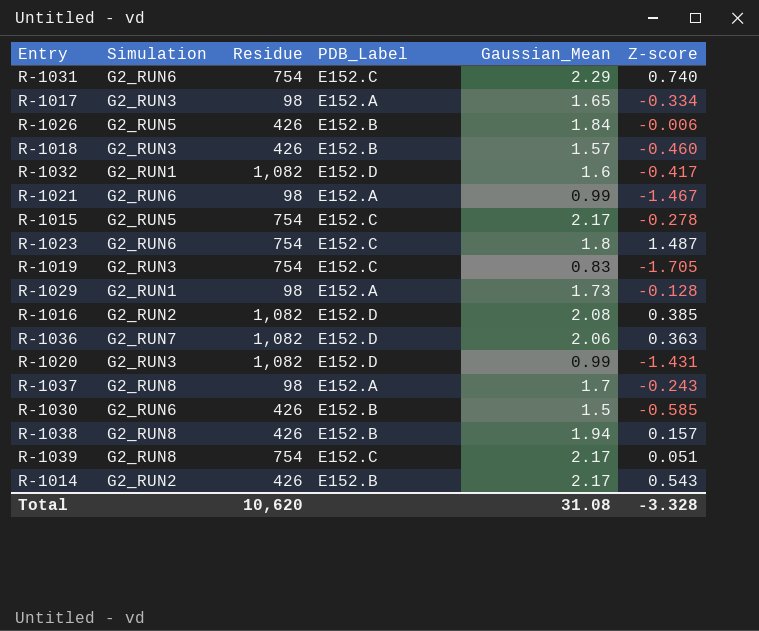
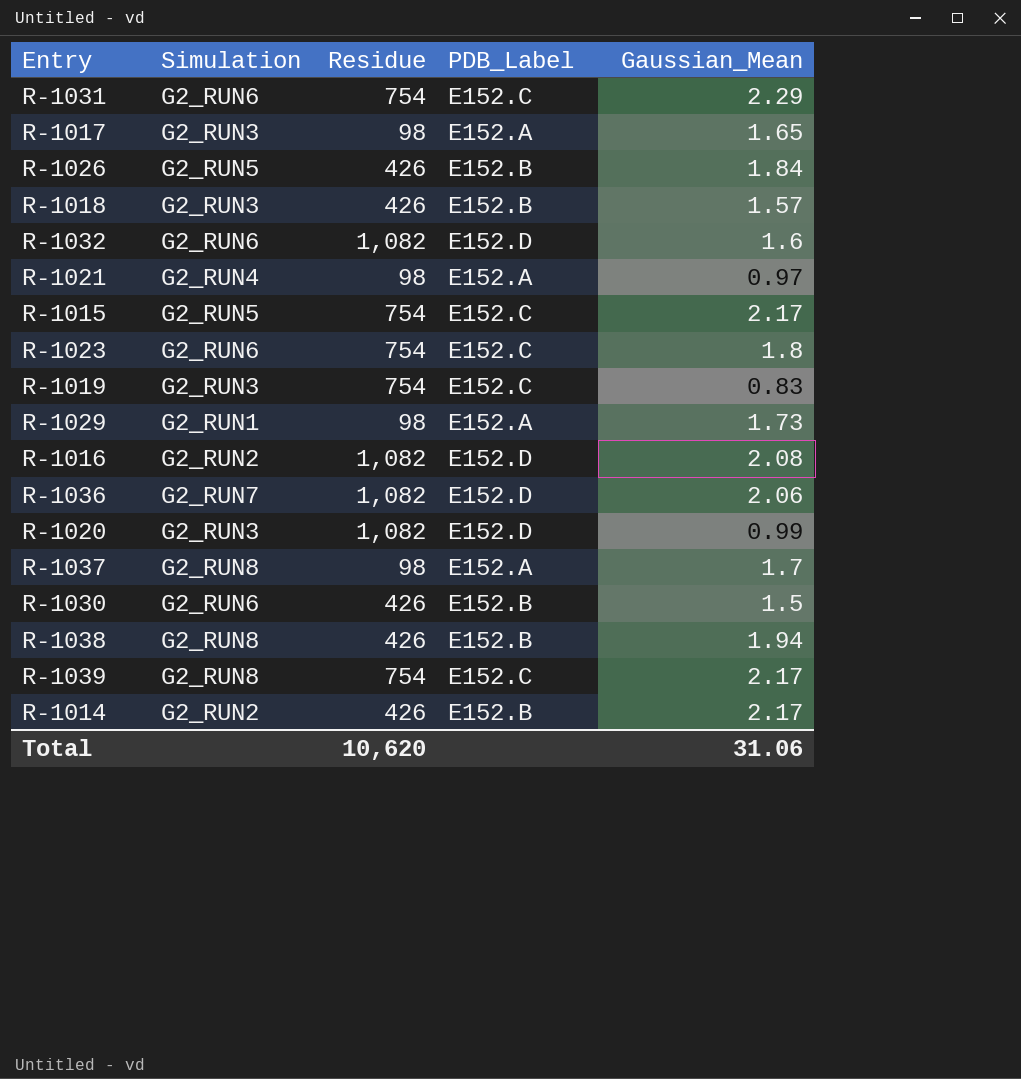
column Z-score | position: 6 -> none
R-1032 | Simulation: G2_RUN1 -> G2_RUN6
R-1021 | Simulation: G2_RUN6 -> G2_RUN4
R-1021 | Gaussian_Mean: 0.99 -> 0.97
Total | Gaussian_Mean: 31.08 -> 31.06

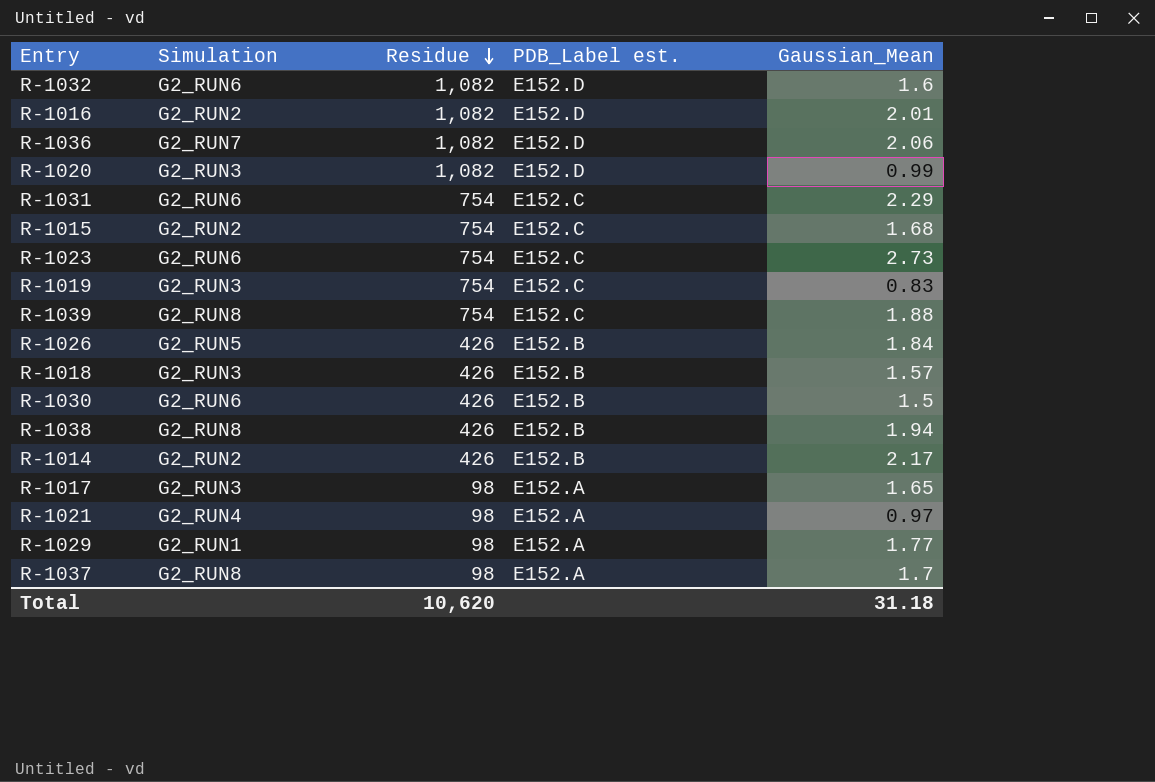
row order: none -> Residue descending
column name: PDB_Label -> PDB_Label est.
R-1016 | Gaussian_Mean: 2.08 -> 2.01
R-1015 | Simulation: G2_RUN5 -> G2_RUN2
R-1015 | Gaussian_Mean: 2.17 -> 1.68
R-1023 | Gaussian_Mean: 1.8 -> 2.73
R-1039 | Gaussian_Mean: 2.17 -> 1.88
R-1029 | Gaussian_Mean: 1.73 -> 1.77
Total | Gaussian_Mean: 31.06 -> 31.18

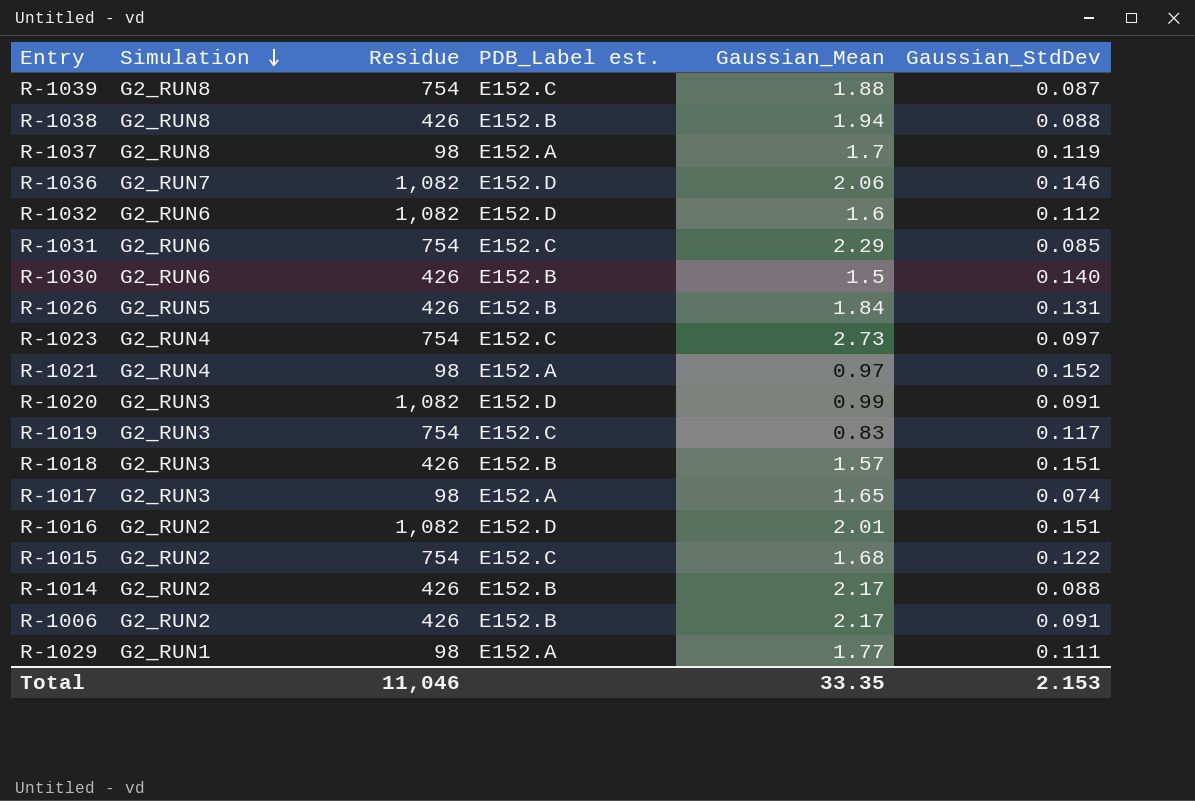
row order: Residue descending -> Simulation descending
column Gaussian_StdDev | position: none -> 6
R-1023 | Simulation: G2_RUN6 -> G2_RUN4
row R-1006: none -> G2_RUN2 | 426 | E152.B | 2.17 | 0.091
Total | Residue: 10,620 -> 11,046
Total | Gaussian_Mean: 31.18 -> 33.35

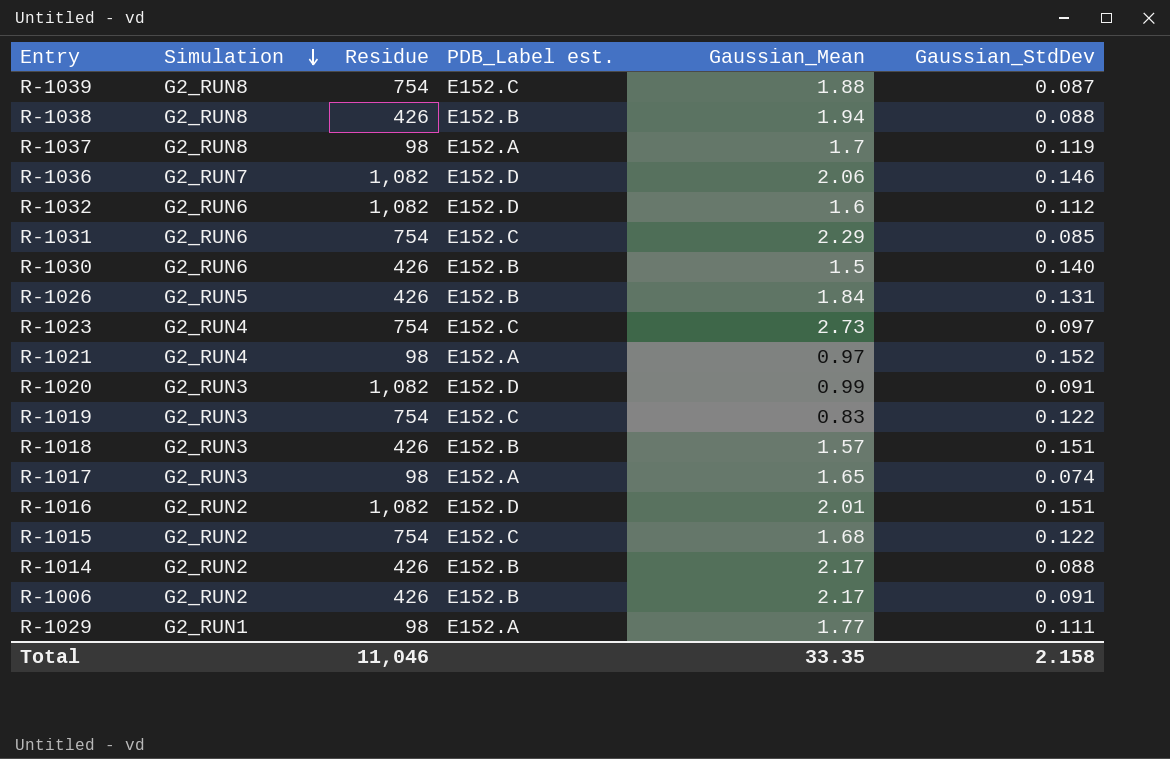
R-1019 | Gaussian_StdDev: 0.117 -> 0.122
Total | Gaussian_StdDev: 2.153 -> 2.158

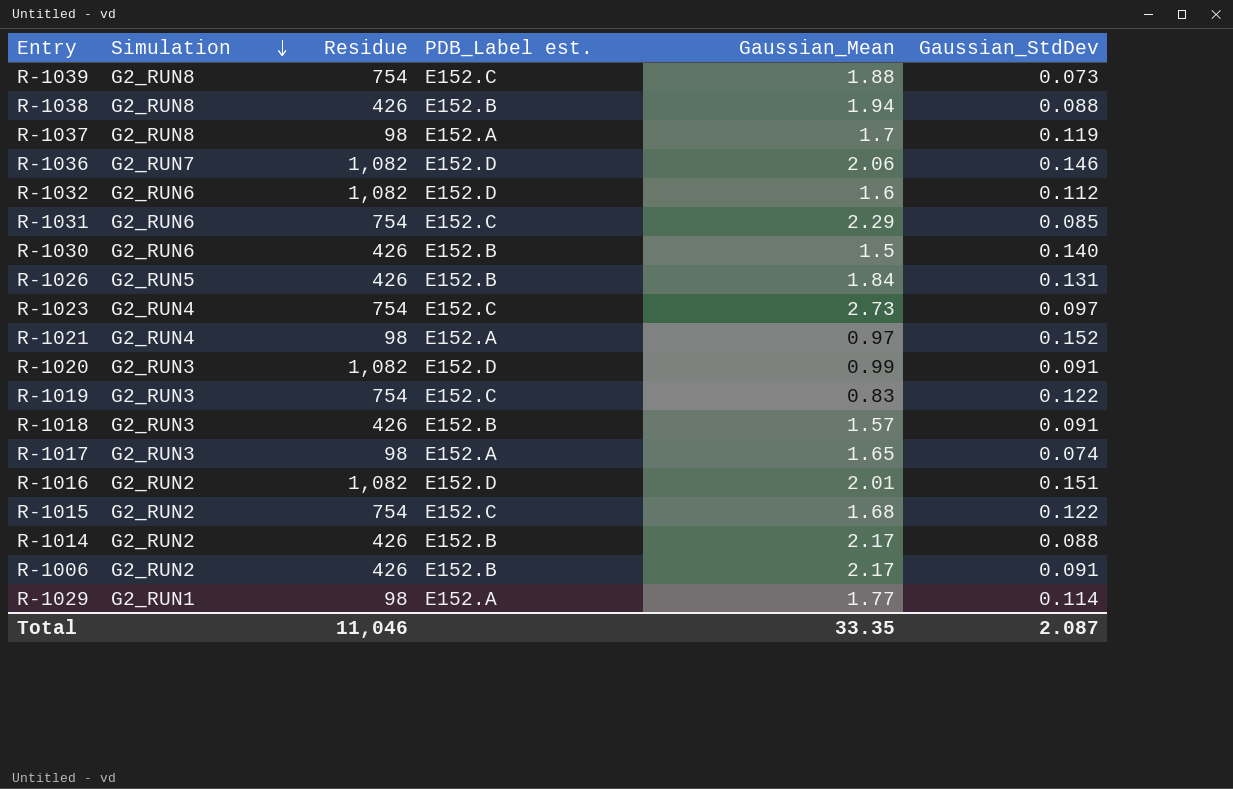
R-1039 | Gaussian_StdDev: 0.087 -> 0.073
R-1018 | Gaussian_StdDev: 0.151 -> 0.091
R-1029 | Gaussian_StdDev: 0.111 -> 0.114
Total | Gaussian_StdDev: 2.158 -> 2.087

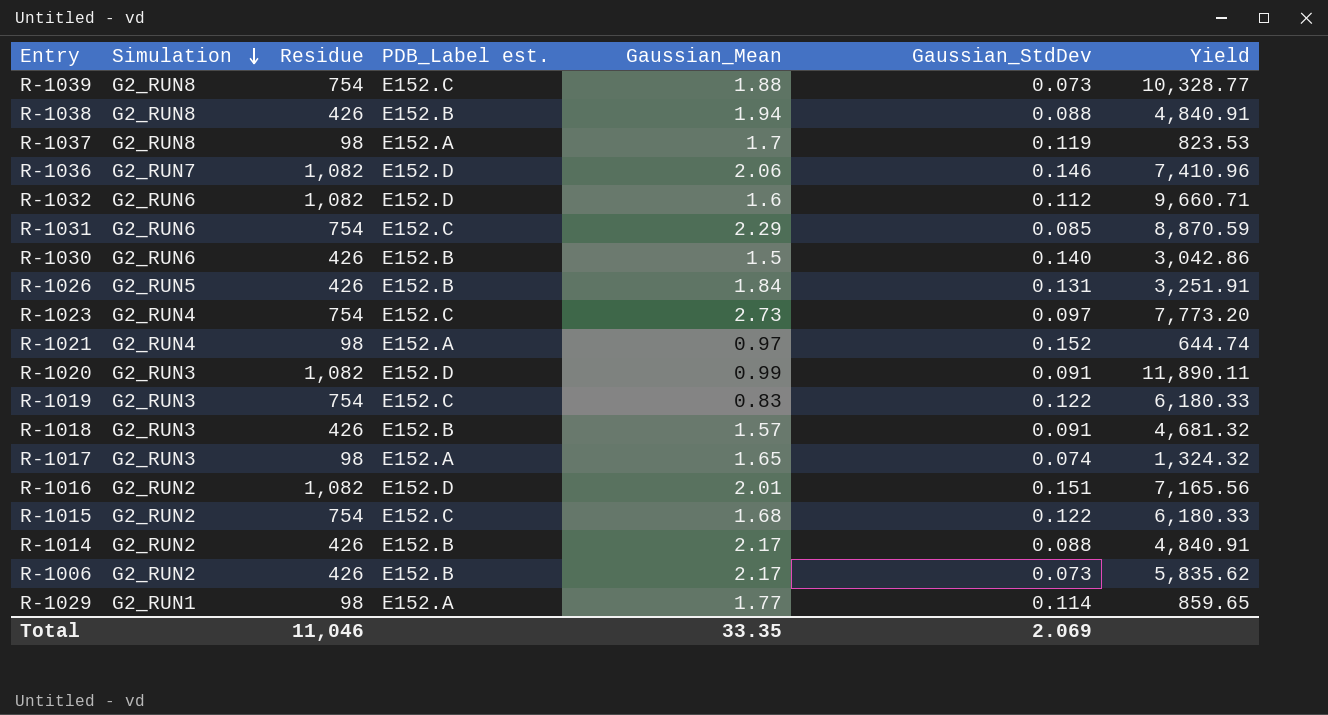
column Yield | formula: none -> [Residue] / [Gaussian_StdDev]
R-1006 | Gaussian_StdDev: 0.091 -> 0.073
Total | Gaussian_StdDev: 2.087 -> 2.069

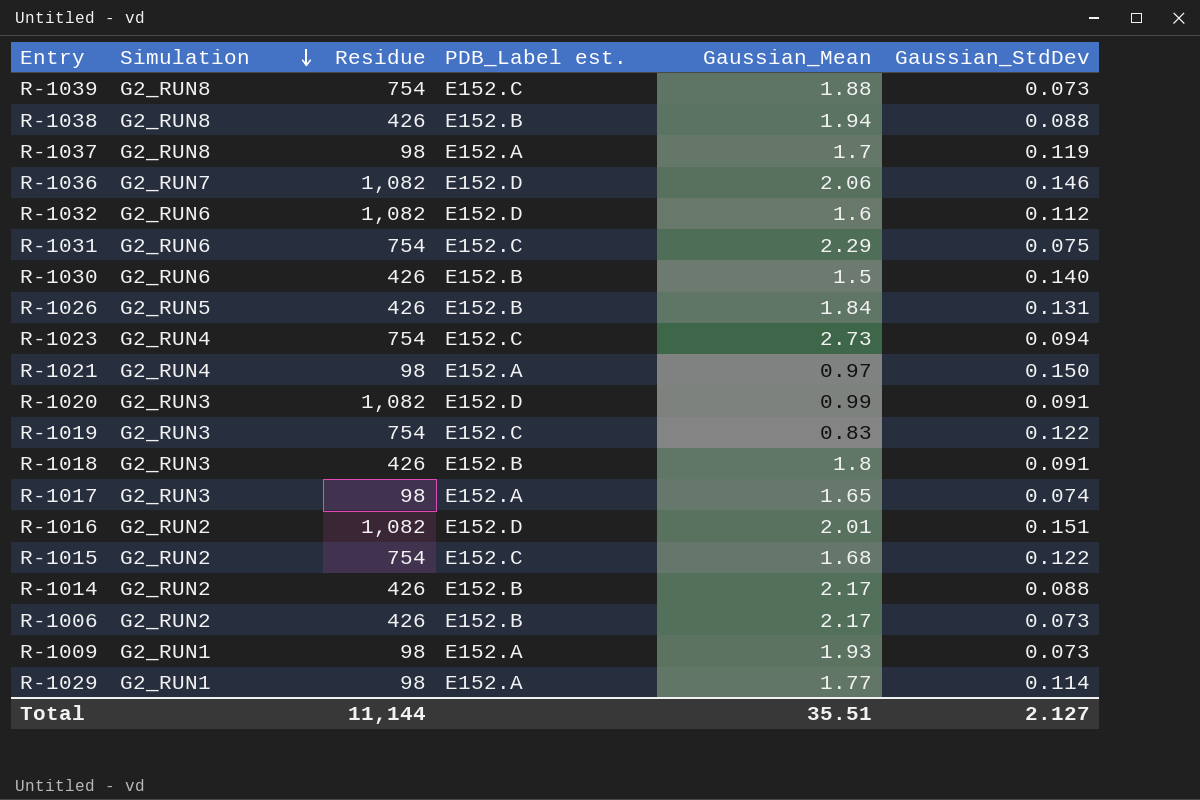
column Yield | formula: [Residue] / [Gaussian_StdDev] -> none
R-1031 | Gaussian_StdDev: 0.085 -> 0.075
R-1023 | Gaussian_StdDev: 0.097 -> 0.094
R-1021 | Gaussian_StdDev: 0.152 -> 0.150
R-1018 | Gaussian_Mean: 1.57 -> 1.8
row R-1009: none -> G2_RUN1 | 98 | E152.A | 1.93 | 0.073
Total | Residue: 11,046 -> 11,144
Total | Gaussian_Mean: 33.35 -> 35.51
Total | Gaussian_StdDev: 2.069 -> 2.127

